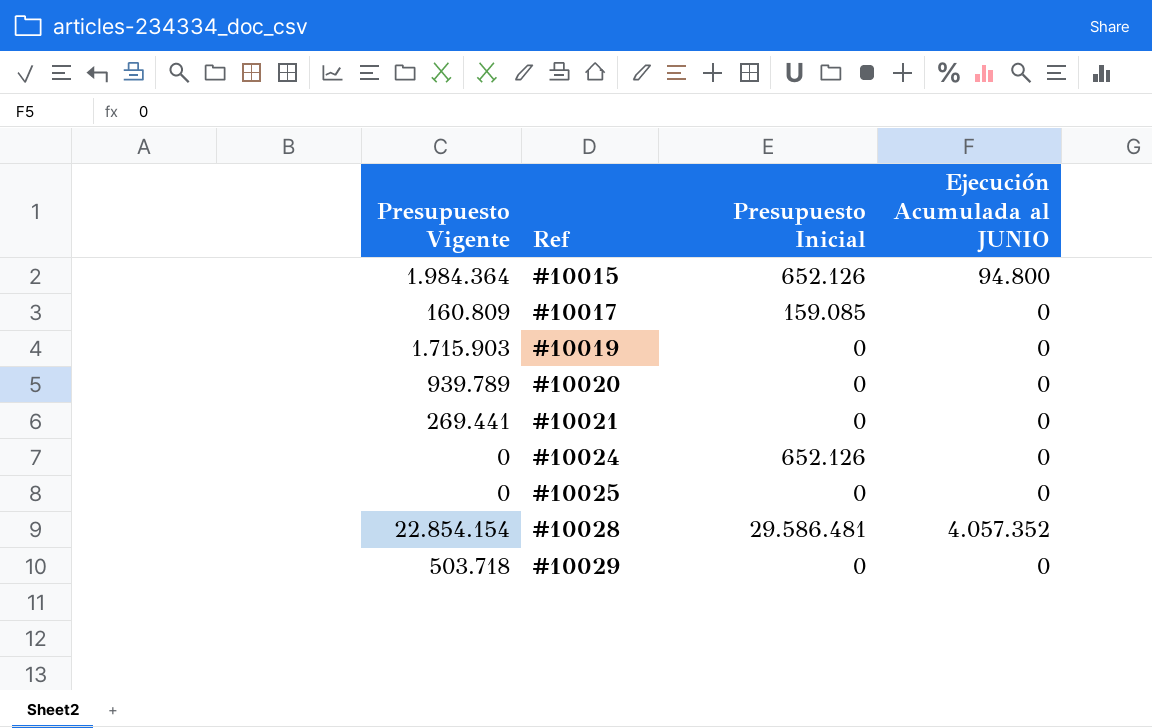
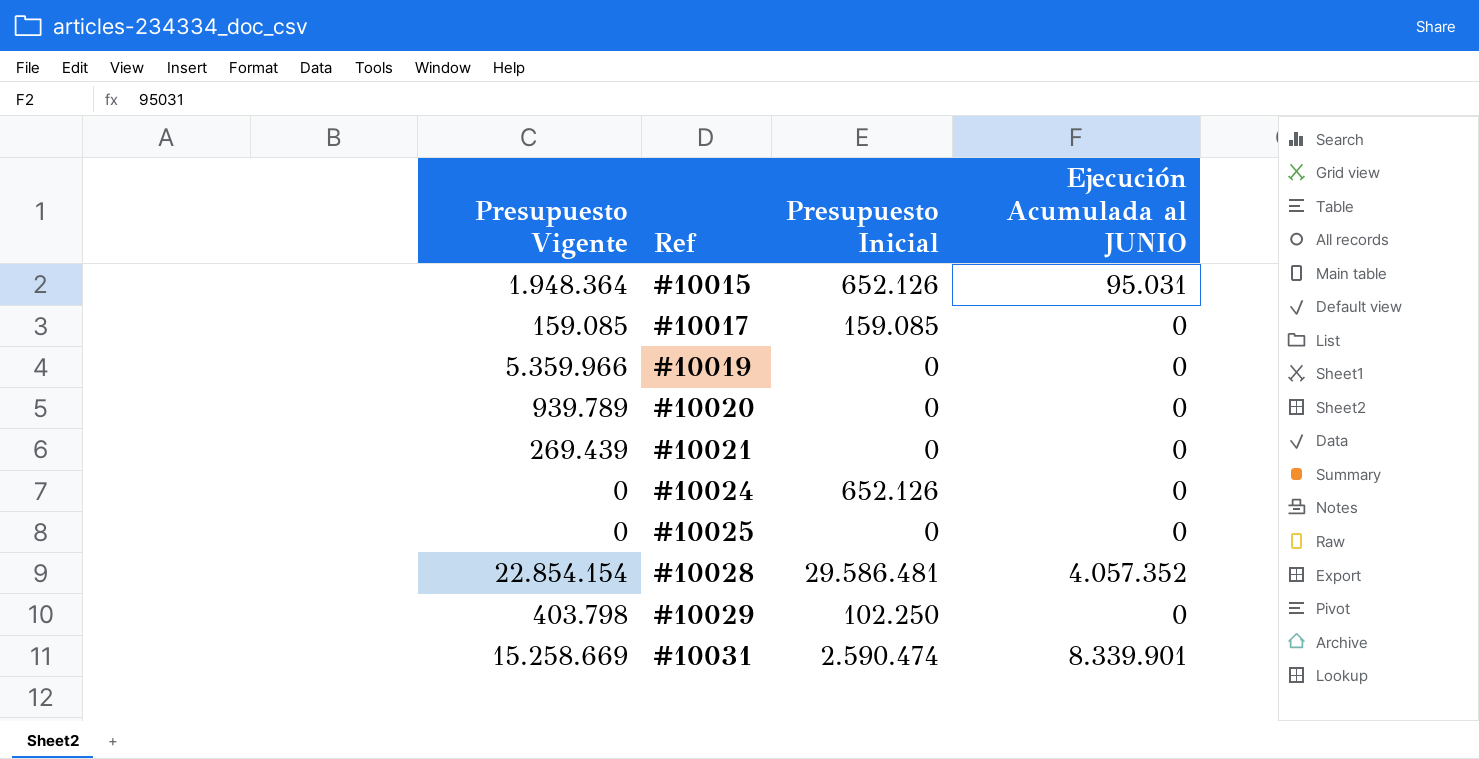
#10015 | Presupuesto Vigente: 1.984.364 -> 1.948.364
#10015 | Ejecución Acumulada al JUNIO: 94.800 -> 95.031
#10017 | Presupuesto Vigente: 160.809 -> 159.085
#10019 | Presupuesto Vigente: 1.715.903 -> 5.359.966
#10021 | Presupuesto Vigente: 269.441 -> 269.439
#10029 | Presupuesto Vigente: 503.718 -> 403.798
#10029 | Presupuesto Inicial: 0 -> 102.250
row #10031: none -> 15.258.669 | 2.590.474 | 8.339.901

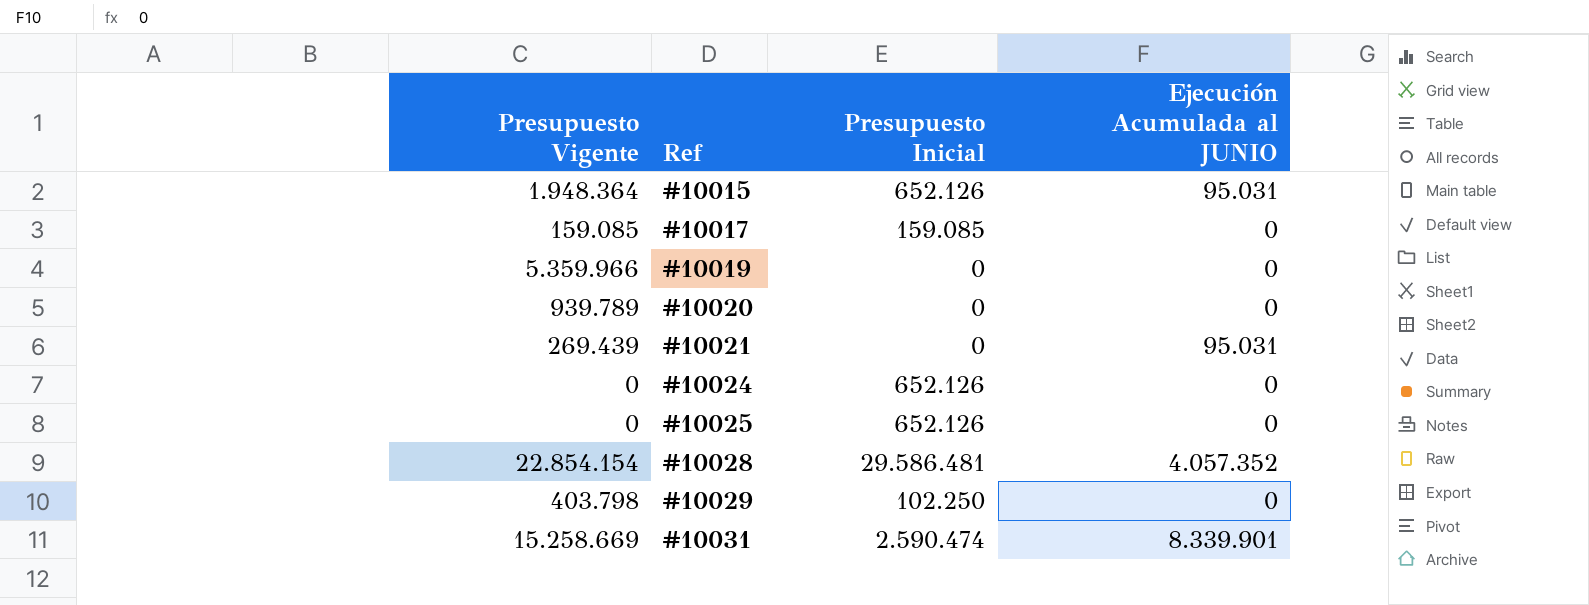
#10021 | Ejecución Acumulada al JUNIO: 0 -> 95.031
#10025 | Presupuesto Inicial: 0 -> 652.126

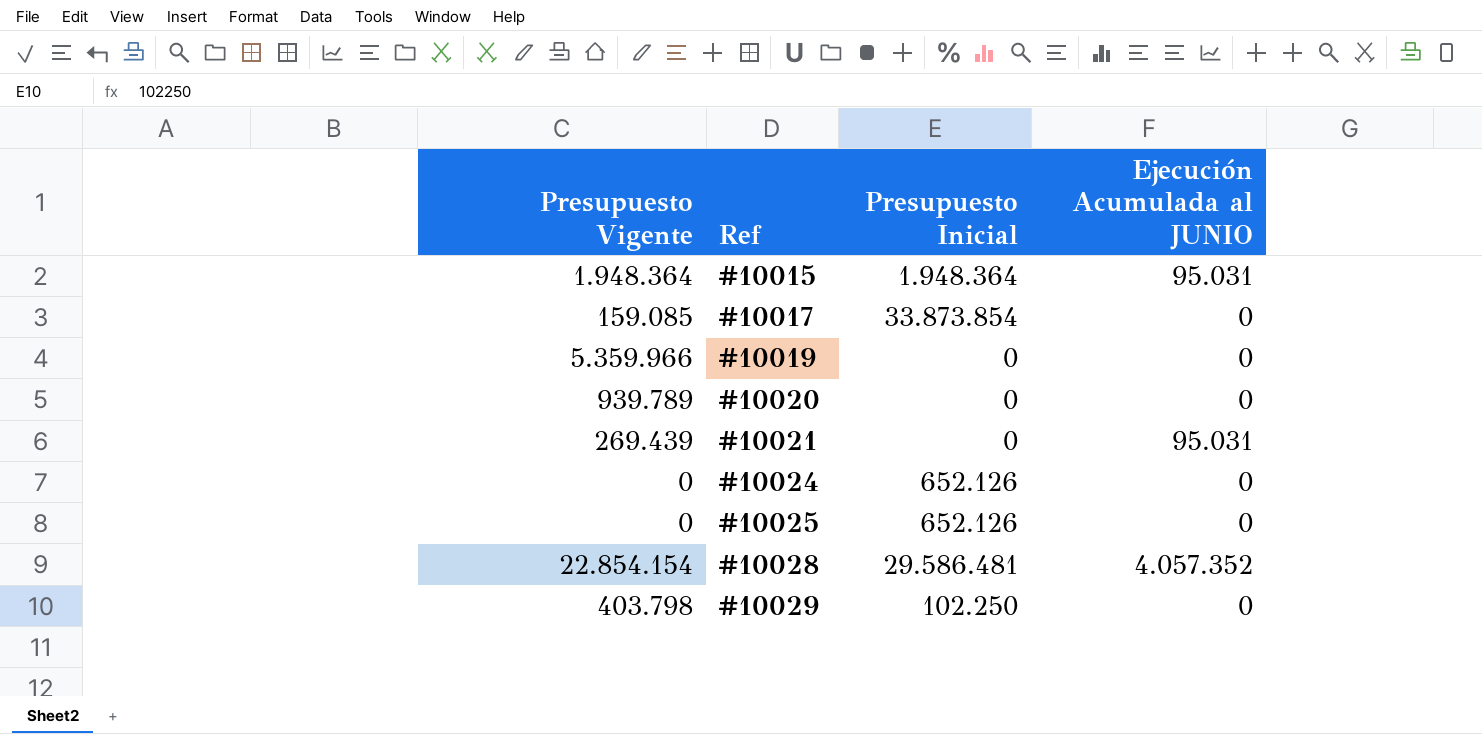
row #10031: 15.258.669 | 2.590.474 | 8.339.901 -> none
#10015 | Presupuesto Inicial: 652.126 -> 1.948.364
#10017 | Presupuesto Inicial: 159.085 -> 33.873.854

